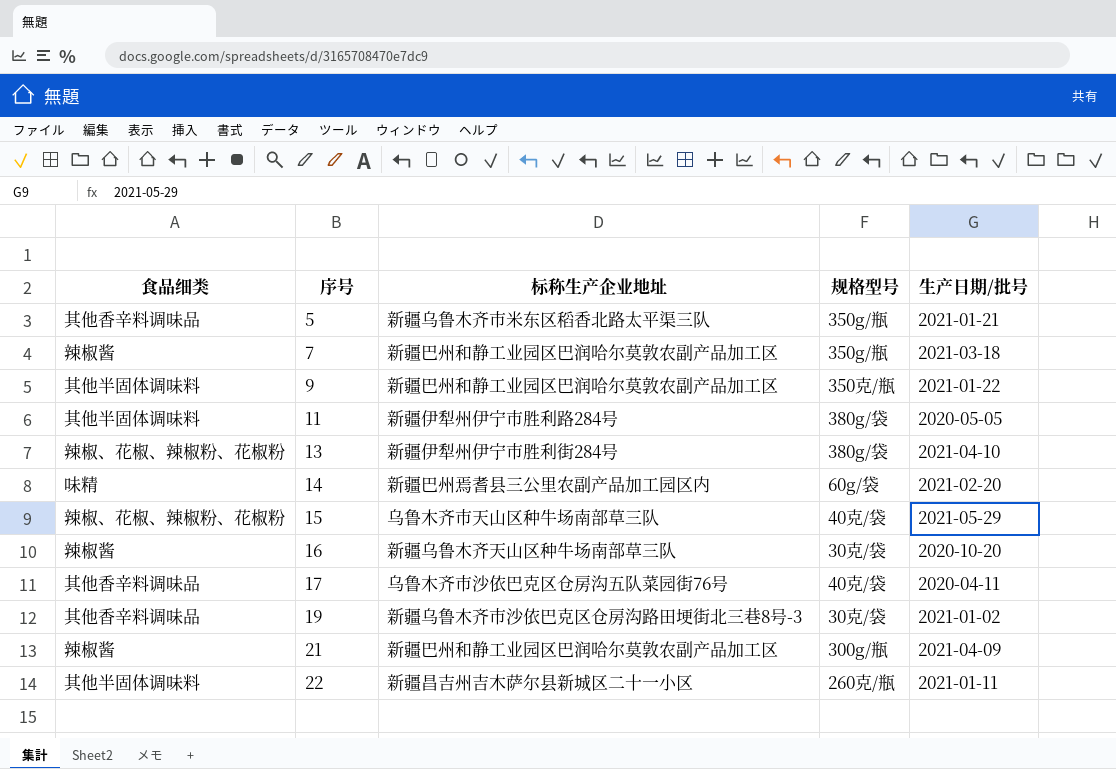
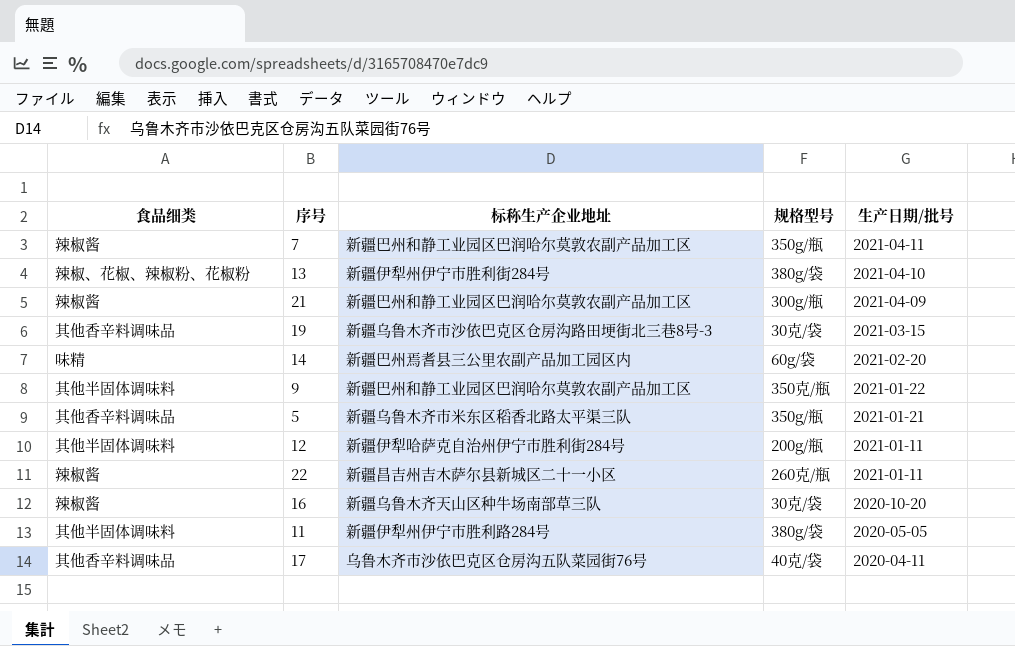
row order: 序号 ascending -> 生产日期/批号 descending
row 15: 辣椒、花椒、辣椒粉、花椒粉 | 乌鲁木齐市天山区种牛场南部草三队 | 40克/袋 | 2021-05-29 -> none
7 | 生产日期/批号: 2021-03-18 -> 2021-04-11
19 | 生产日期/批号: 2021-01-02 -> 2021-03-15
row 12: none -> 其他半固体调味料 | 新疆伊犁哈萨克自治州伊宁市胜利街284号 | 200g/瓶 | 2021-01-11
22 | 食品细类: 其他半固体调味料 -> 辣椒酱

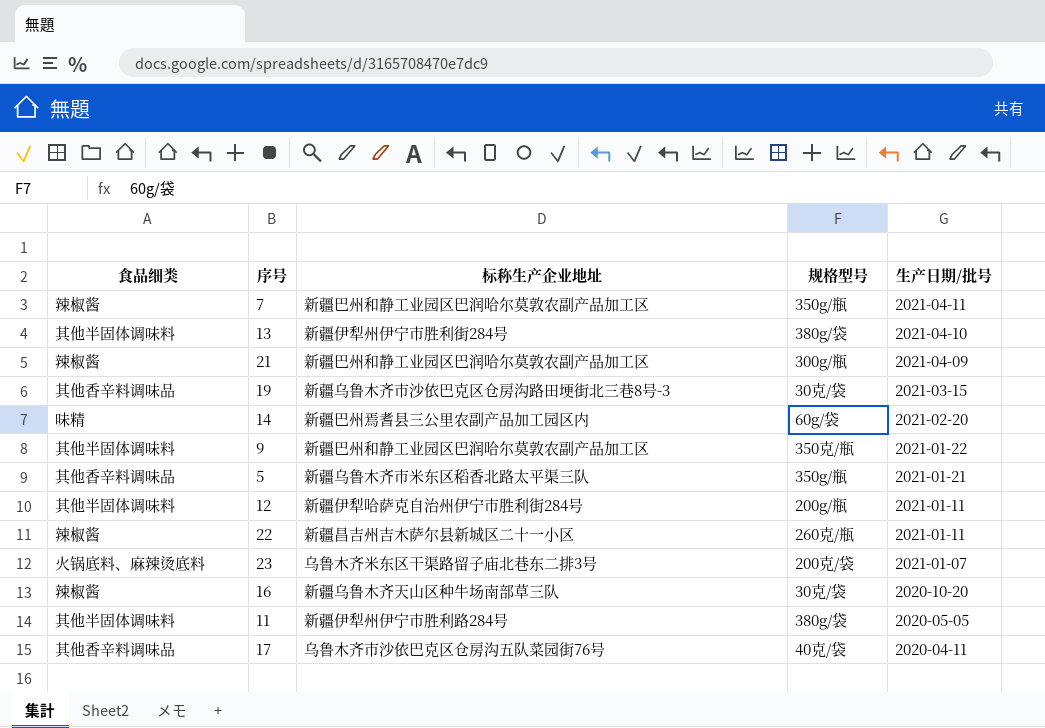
13 | 食品细类: 辣椒、花椒、辣椒粉、花椒粉 -> 其他半固体调味料
row 23: none -> 火锅底料、麻辣烫底料 | 乌鲁木齐米东区干渠路留子庙北巷东二排3号 | 200克/袋 | 2021-01-07

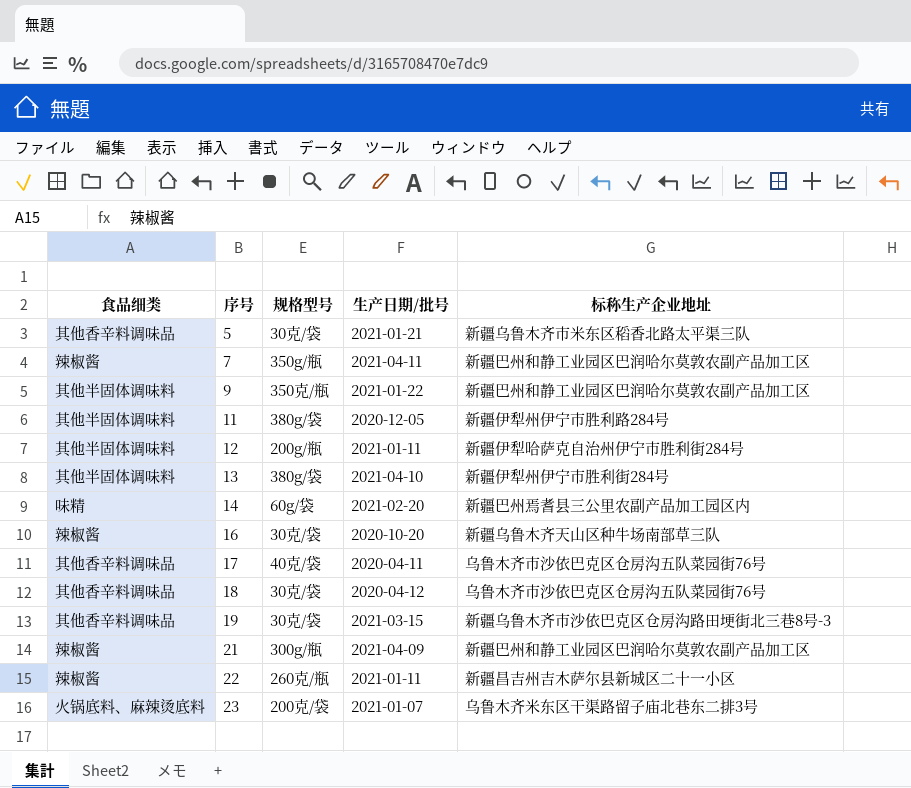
row order: 生产日期/批号 descending -> 序号 ascending
column 标称生产企业地址 | position: 3 -> 5
5 | 规格型号: 350g/瓶 -> 30克/袋
11 | 生产日期/批号: 2020-05-05 -> 2020-12-05
row 18: none -> 其他香辛料调味品 | 30克/袋 | 2020-04-12 | 乌鲁木齐市沙依巴克区仓房沟五队菜园街76号

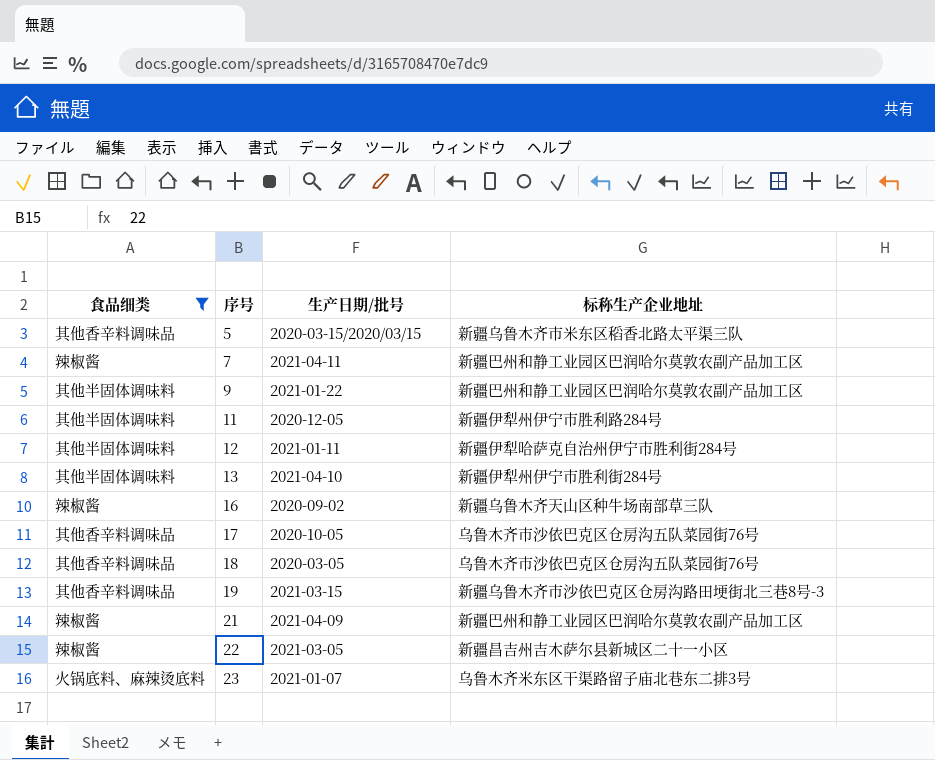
filter: none -> 食品细类 != 味精
column 规格型号 | position: 3 -> none
5 | 生产日期/批号: 2021-01-21 -> 2020-03-15/2020/03/15
16 | 生产日期/批号: 2020-10-20 -> 2020-09-02
17 | 生产日期/批号: 2020-04-11 -> 2020-10-05
18 | 生产日期/批号: 2020-04-12 -> 2020-03-05
22 | 生产日期/批号: 2021-01-11 -> 2021-03-05

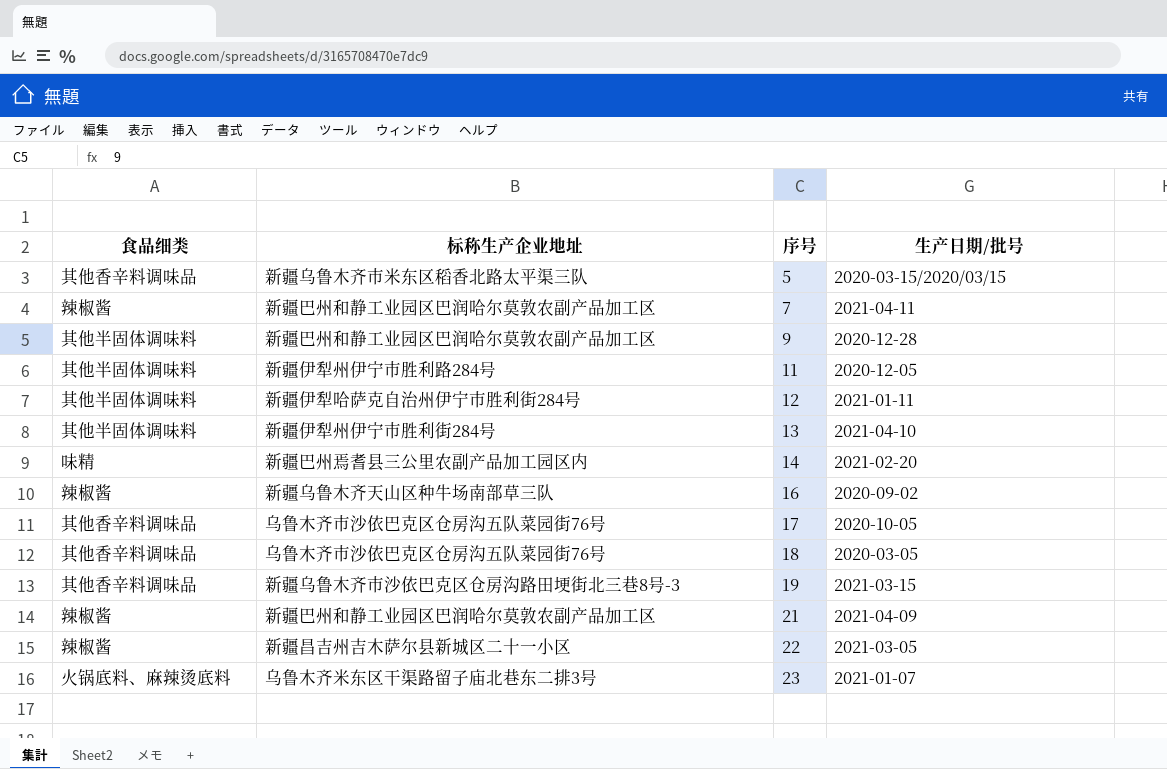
filter: 食品细类 != 味精 -> none
column 标称生产企业地址 | position: 4 -> 2
9 | 生产日期/批号: 2021-01-22 -> 2020-12-28

